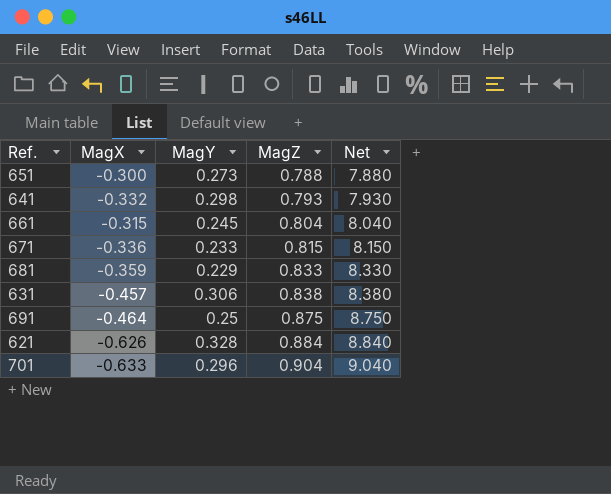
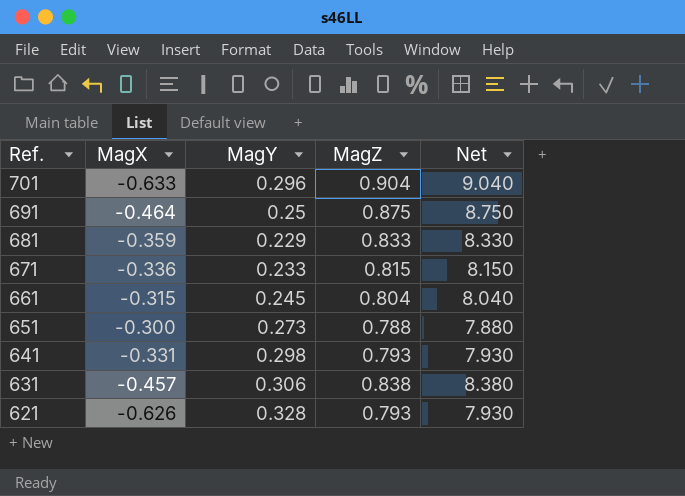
row order: MagZ ascending -> Ref. descending
641 | MagX: -0.332 -> -0.331
621 | MagZ: 0.884 -> 0.793
621 | Net: 8.840 -> 7.930

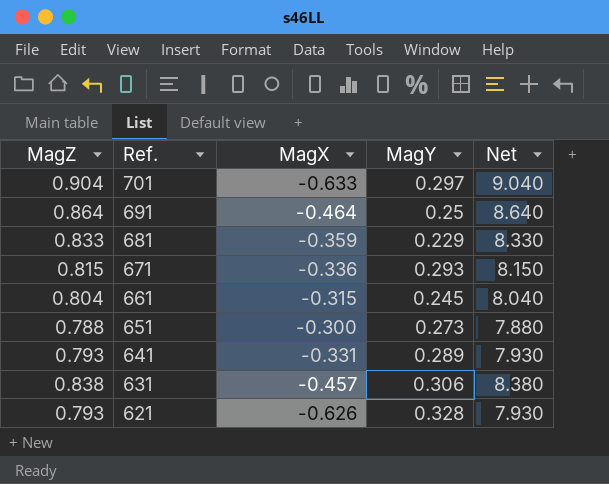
column MagZ | position: 4 -> 1
701 | MagY: 0.296 -> 0.297
691 | MagZ: 0.875 -> 0.864
691 | Net: 8.750 -> 8.640
671 | MagY: 0.233 -> 0.293
641 | MagY: 0.298 -> 0.289

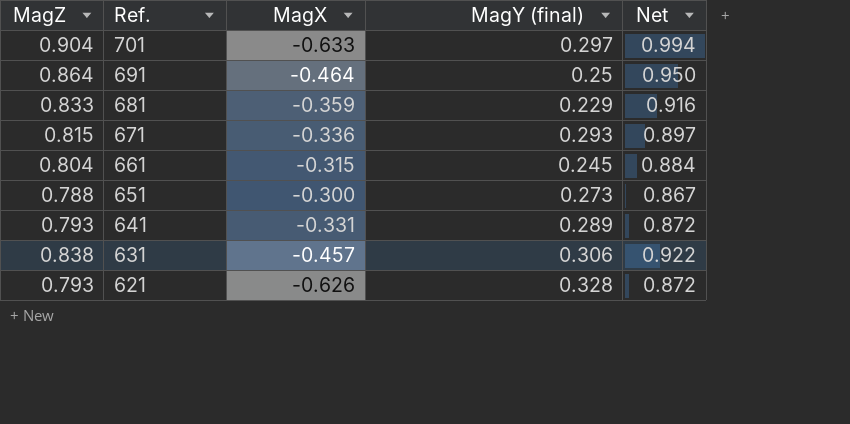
column name: MagY -> MagY (final)
column Net | formula: [MagZ] * 10 -> [MagZ] * 1.1

